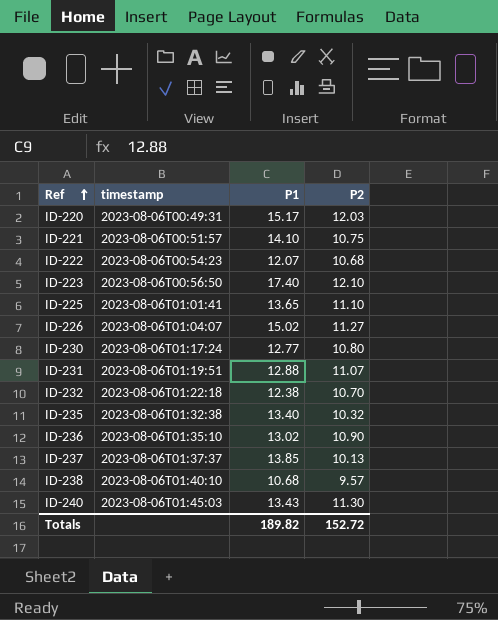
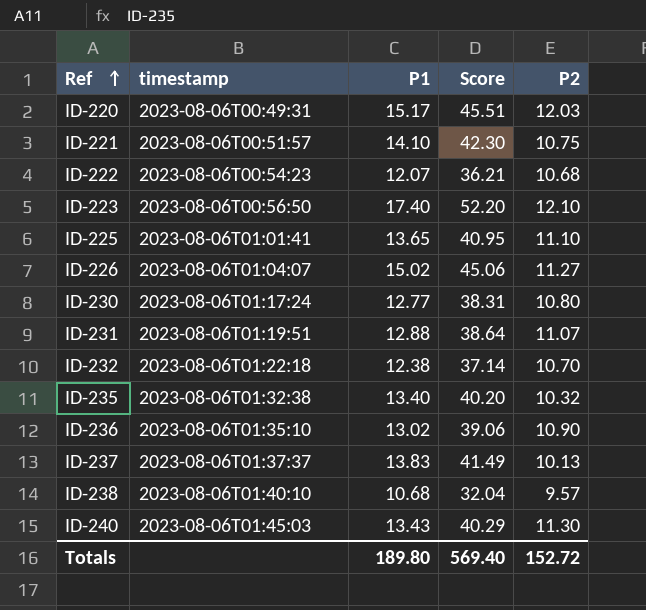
column Score | formula: none -> [P1] * 3
ID-237 | P1: 13.85 -> 13.83
Totals | P1: 189.82 -> 189.80

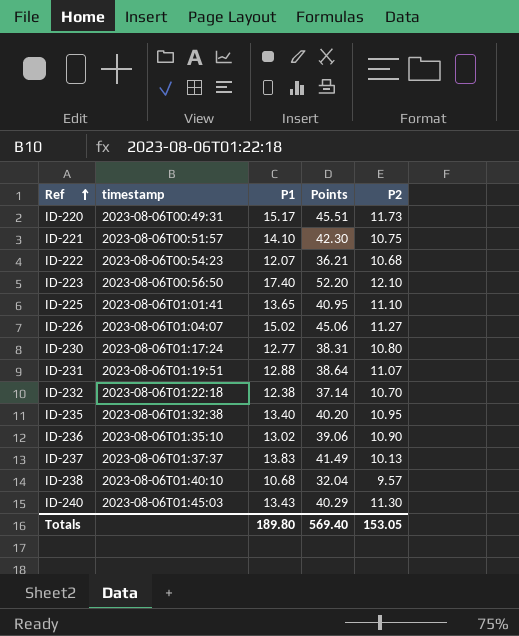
column name: Score -> Points
ID-220 | P2: 12.03 -> 11.73
ID-235 | P2: 10.32 -> 10.95
Totals | P2: 152.72 -> 153.05

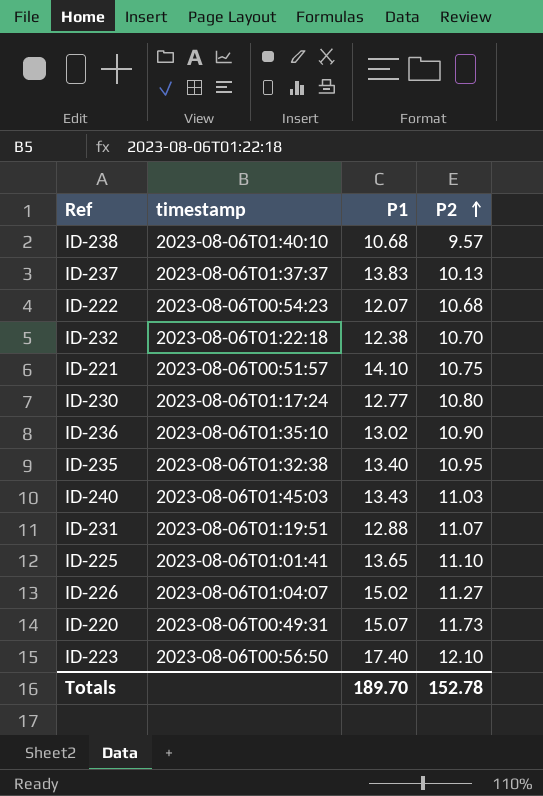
row order: Ref ascending -> P2 ascending
column Points | formula: [P1] * 3 -> none
ID-240 | P2: 11.30 -> 11.03
ID-220 | P1: 15.17 -> 15.07
Totals | P1: 189.80 -> 189.70
Totals | P2: 153.05 -> 152.78

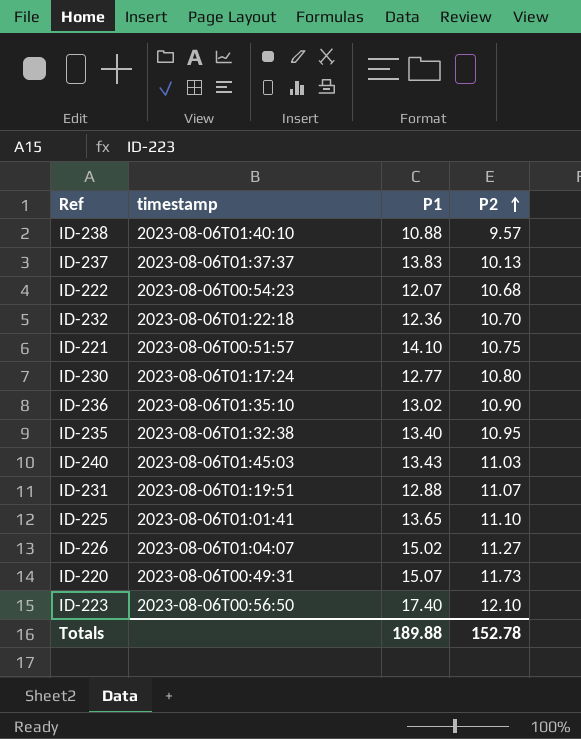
ID-238 | P1: 10.68 -> 10.88
ID-232 | P1: 12.38 -> 12.36
Totals | P1: 189.70 -> 189.88

